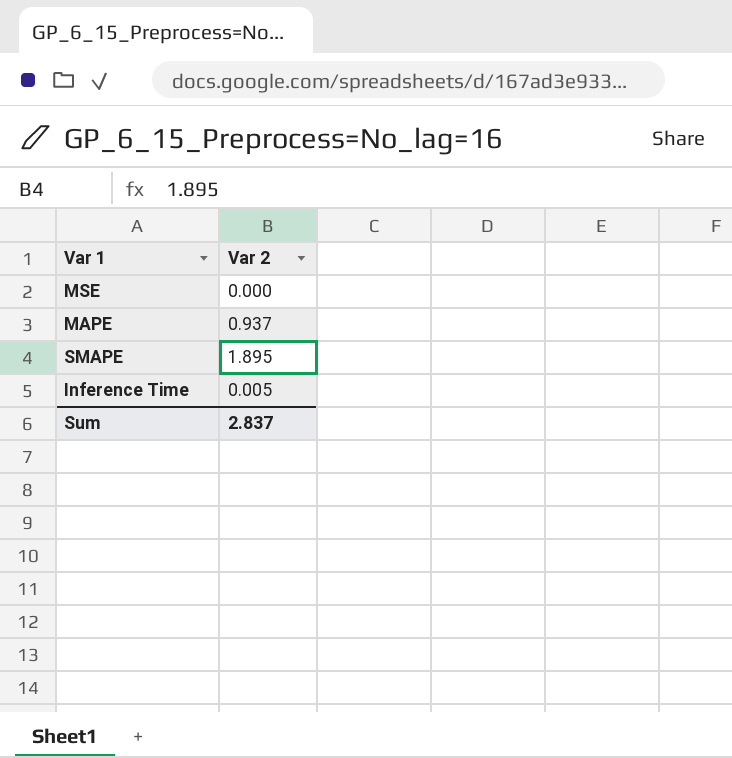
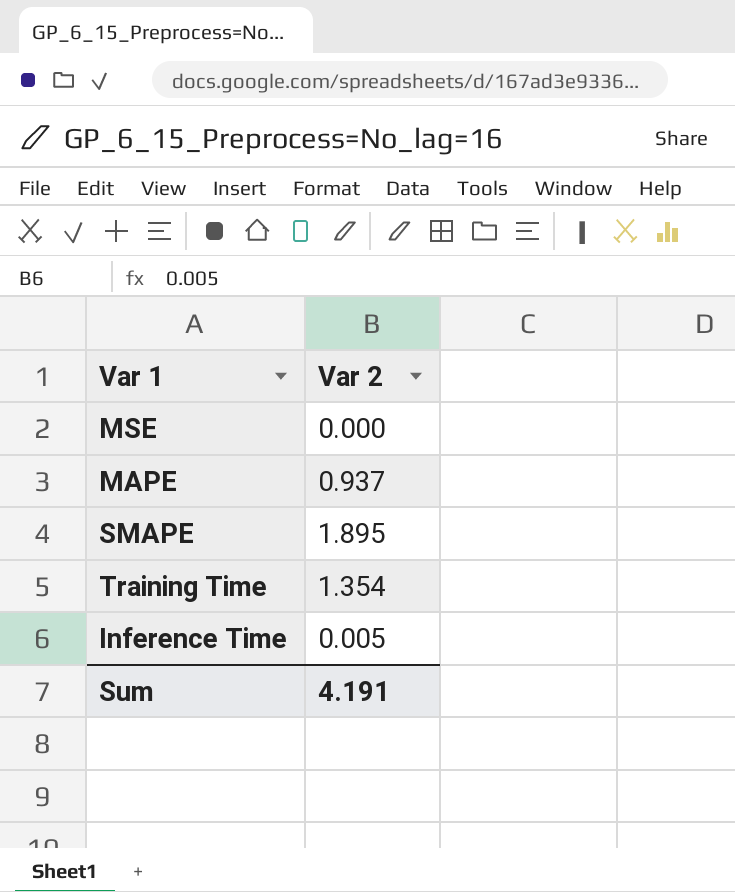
row Training Time: none -> 1.354
Sum | Var 2: 2.837 -> 4.191

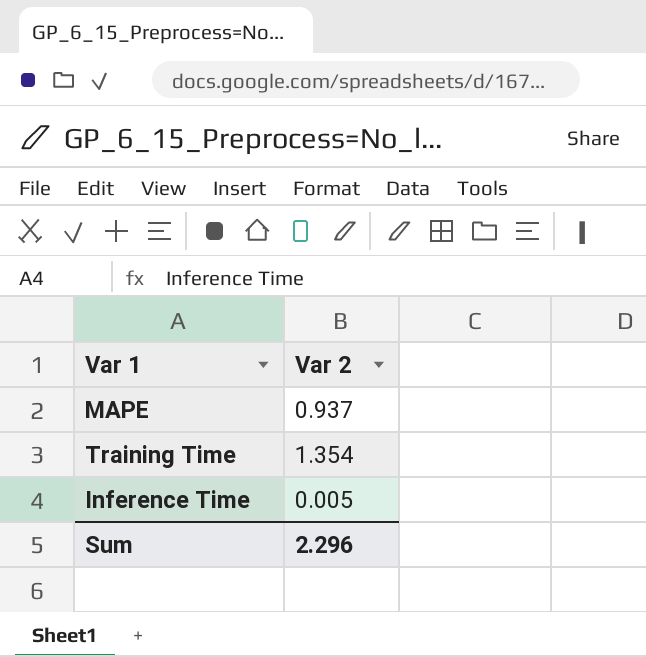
row MSE: 0.000 -> none
row SMAPE: 1.895 -> none
Sum | Var 2: 4.191 -> 2.296

